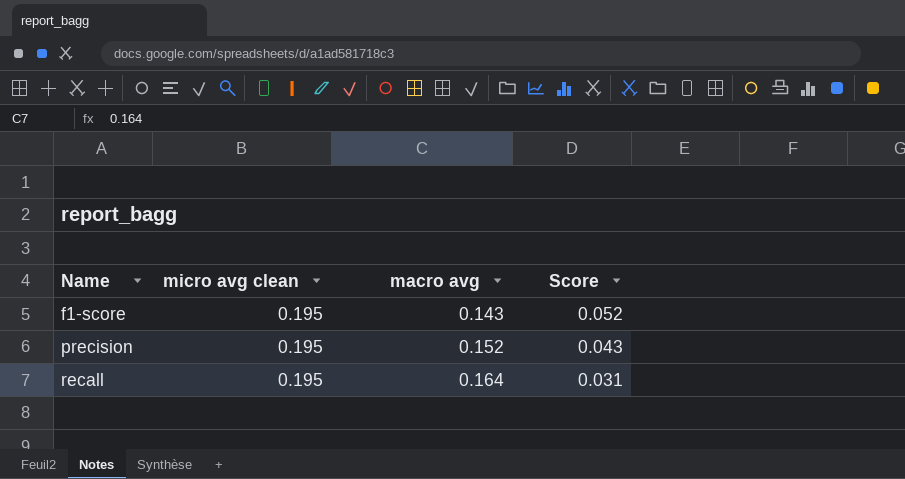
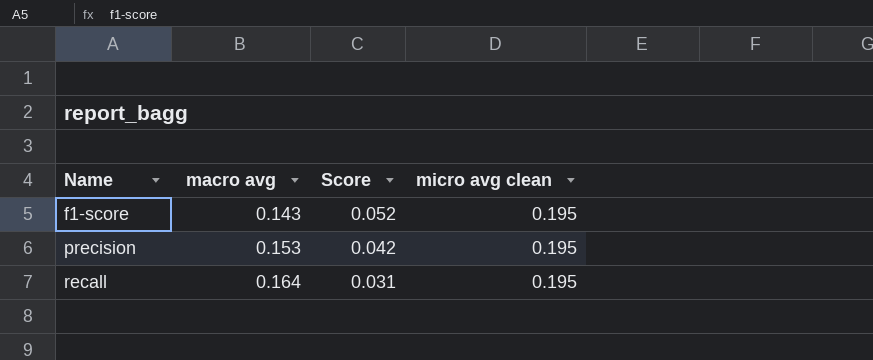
column micro avg clean | position: 2 -> 4
precision | macro avg: 0.152 -> 0.153
precision | Score: 0.043 -> 0.042

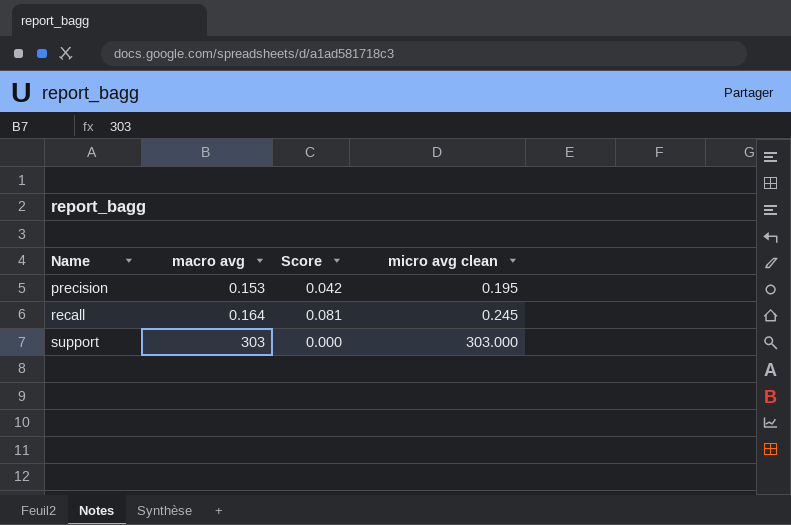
row f1-score: 0.143 | 0.052 | 0.195 -> none
recall | Score: 0.031 -> 0.081
recall | micro avg clean: 0.195 -> 0.245
row support: none -> 303 | 0.000 | 303.000

